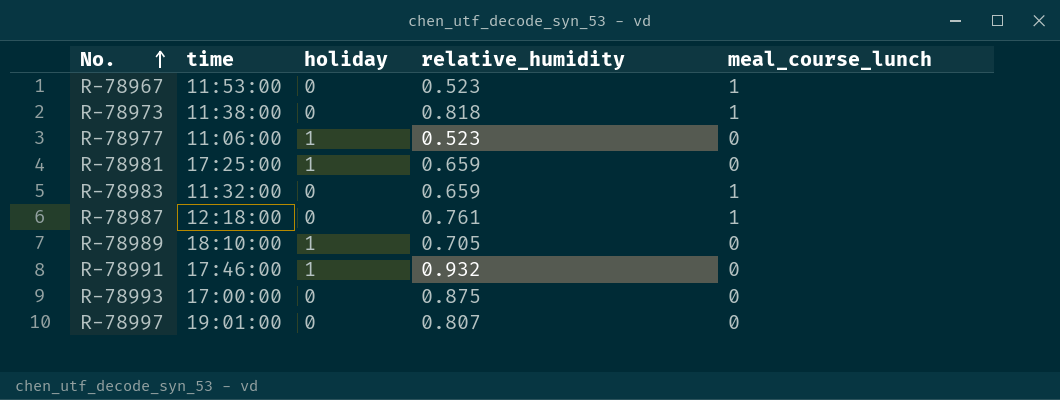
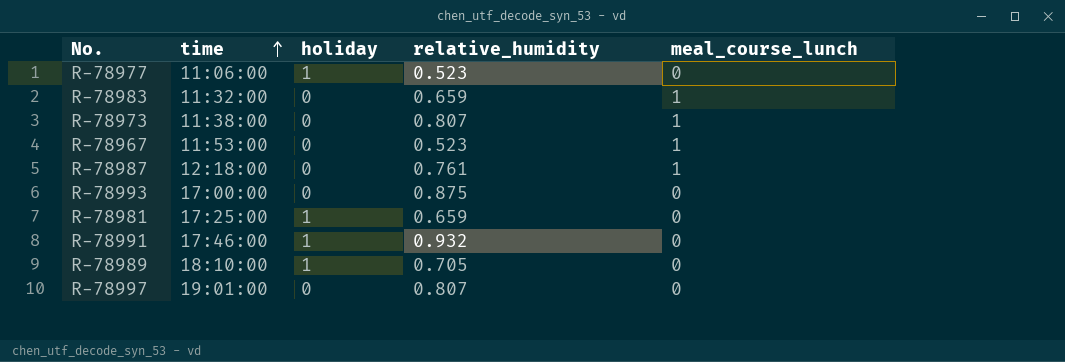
row order: No. ascending -> time ascending
R-78973 | relative_humidity: 0.818 -> 0.807

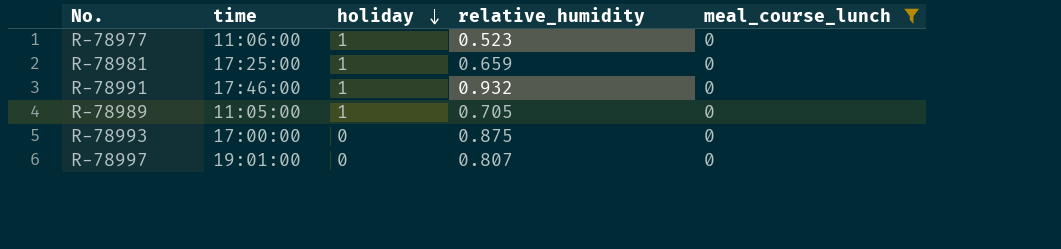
filter: none -> meal_course_lunch = 0
row order: time ascending -> holiday descending
R-78989 | time: 18:10:00 -> 11:05:00

